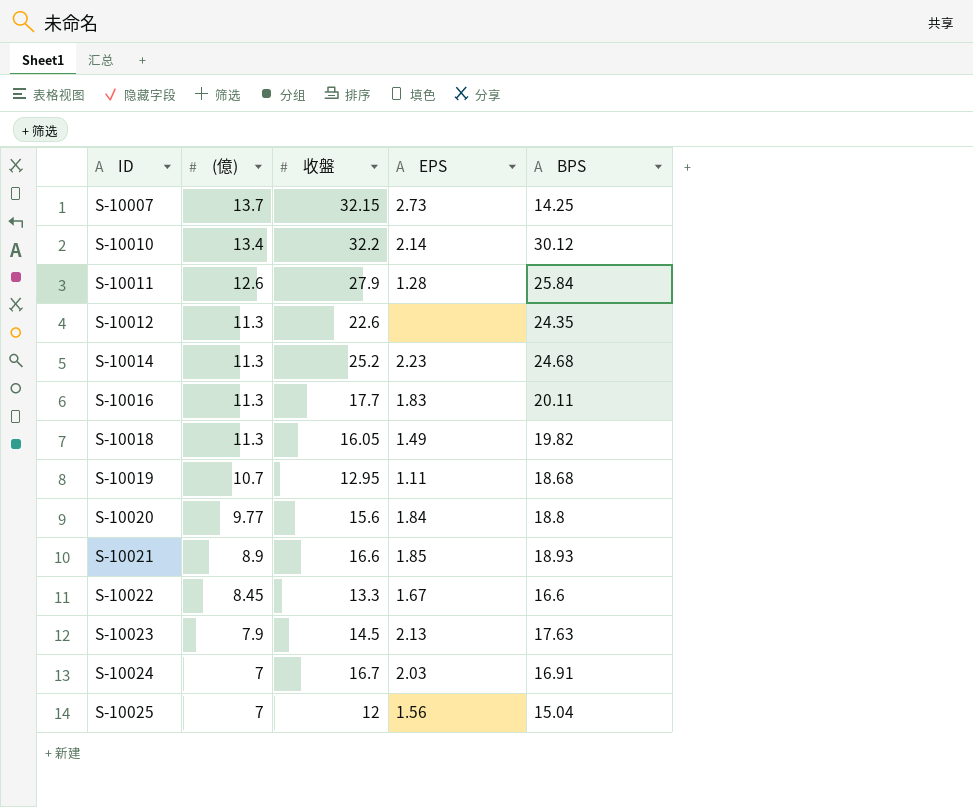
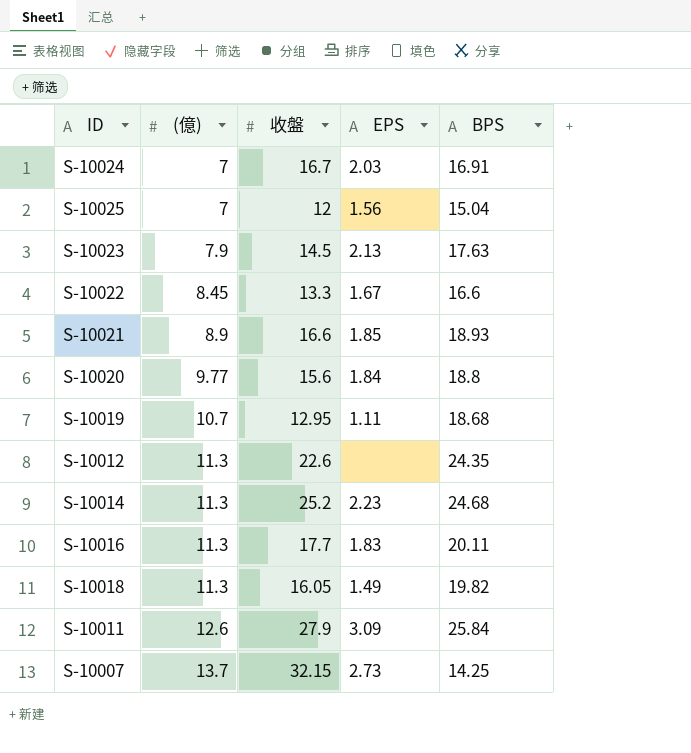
row order: ID ascending -> (億) ascending
row S-10010: 13.4 | 32.2 | 2.14 | 30.12 -> none
S-10011 | EPS: 1.28 -> 3.09

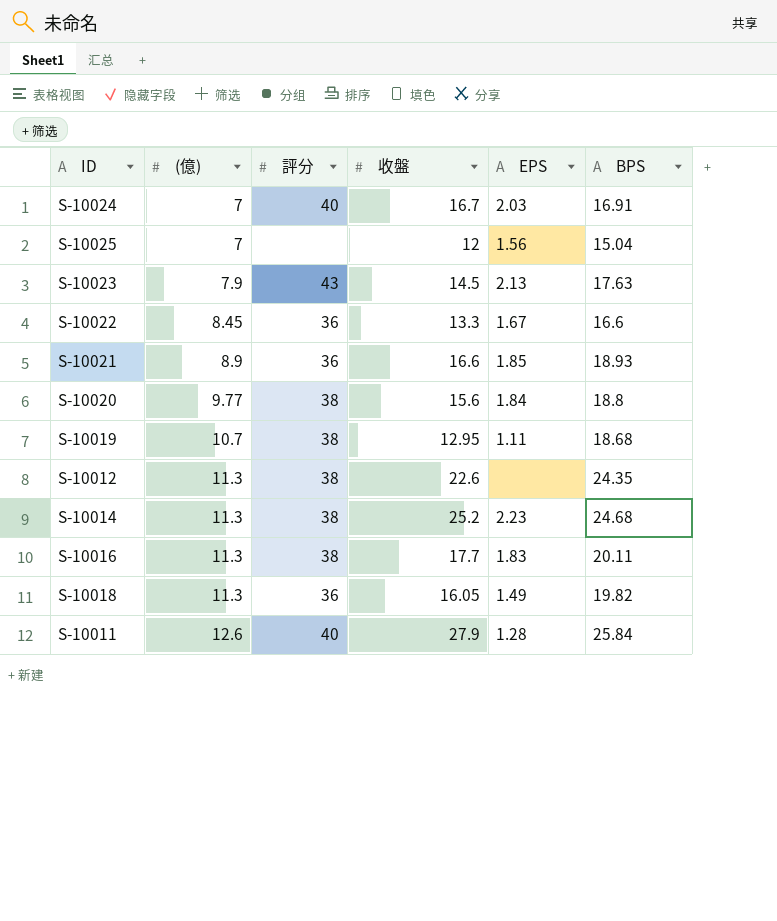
column 評分 | position: none -> 3
row S-10007: 13.7 | 32.15 | 2.73 | 14.25 -> none
S-10011 | EPS: 3.09 -> 1.28

